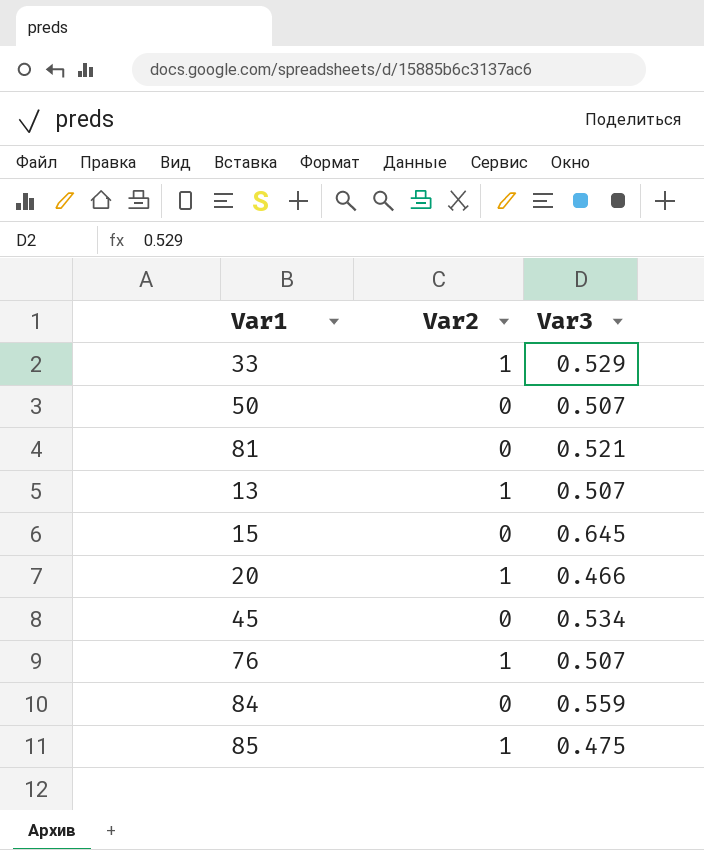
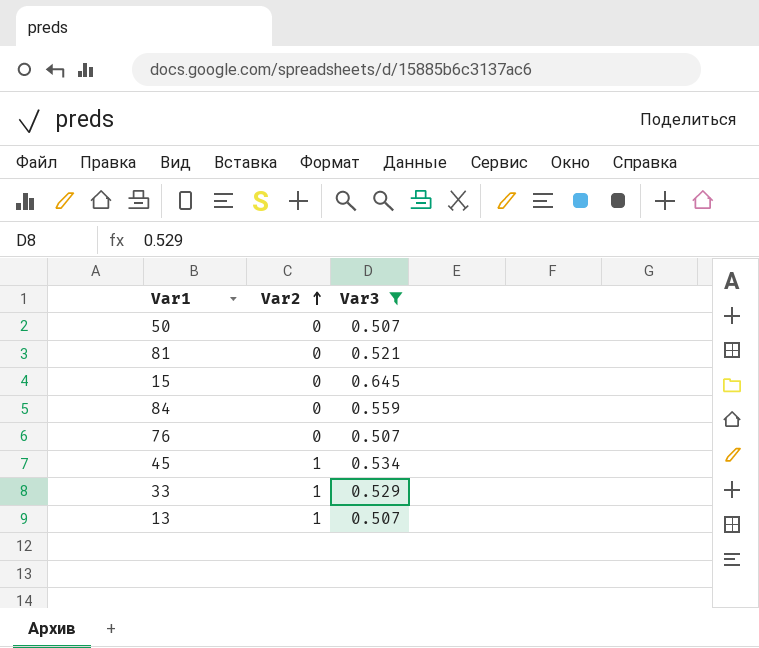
filter: none -> Var3 >= 0.507
row order: none -> Var2 ascending
76 | Var2: 1 -> 0
45 | Var2: 0 -> 1

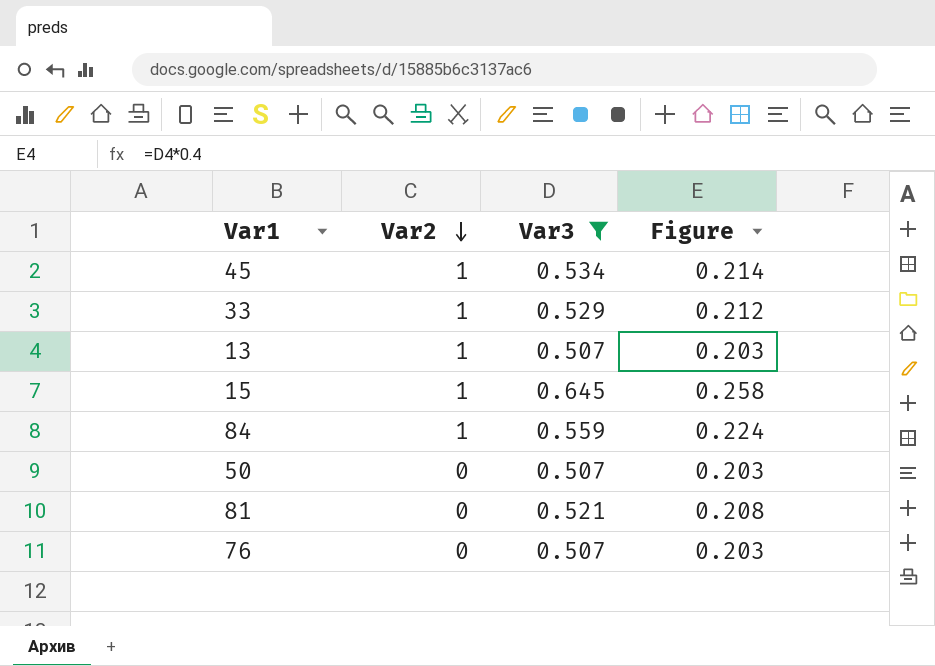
row order: Var2 ascending -> Var2 descending
column Figure | formula: none -> [Var3] * 0.4
15 | Var2: 0 -> 1
84 | Var2: 0 -> 1

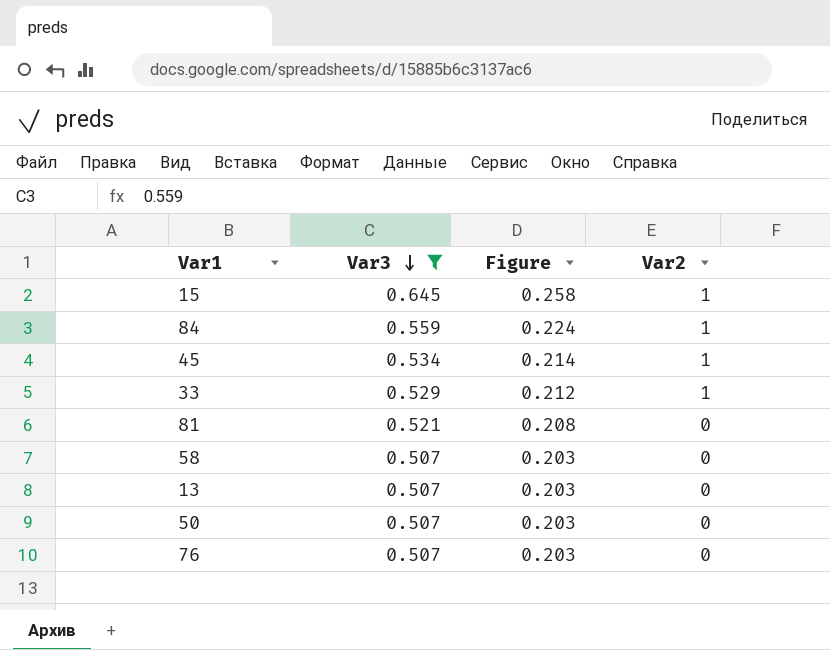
row order: Var2 descending -> Var3 descending
column Var2 | position: 2 -> 4
row 58: none -> 0.507 | 0.203 | 0
13 | Var2: 1 -> 0

